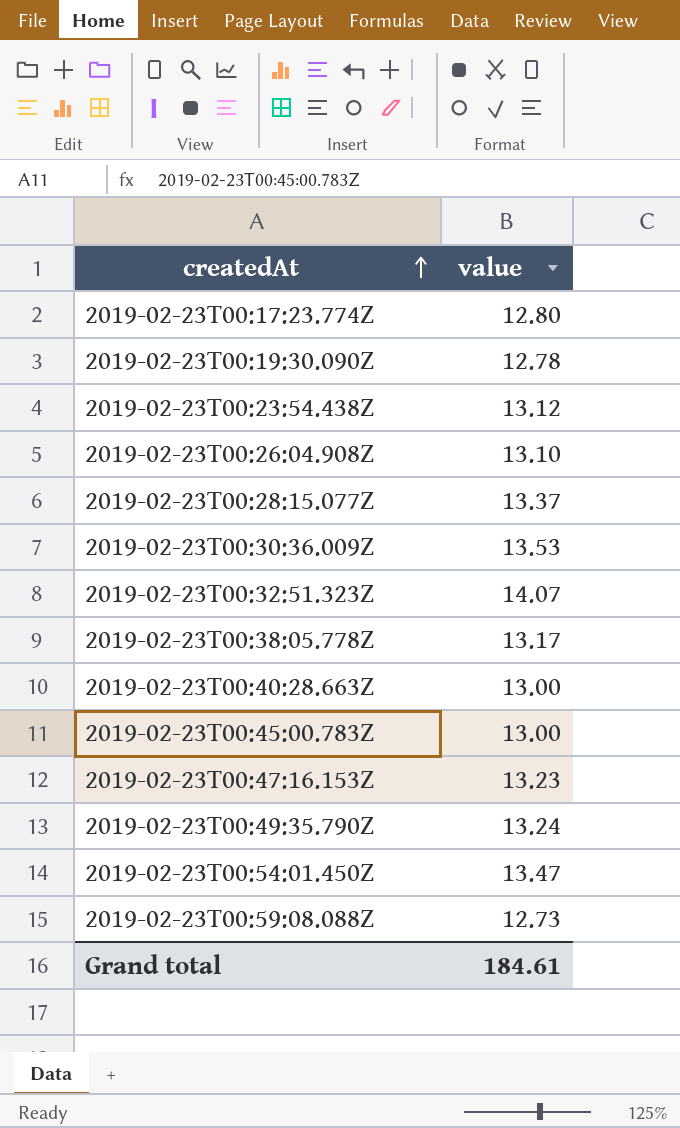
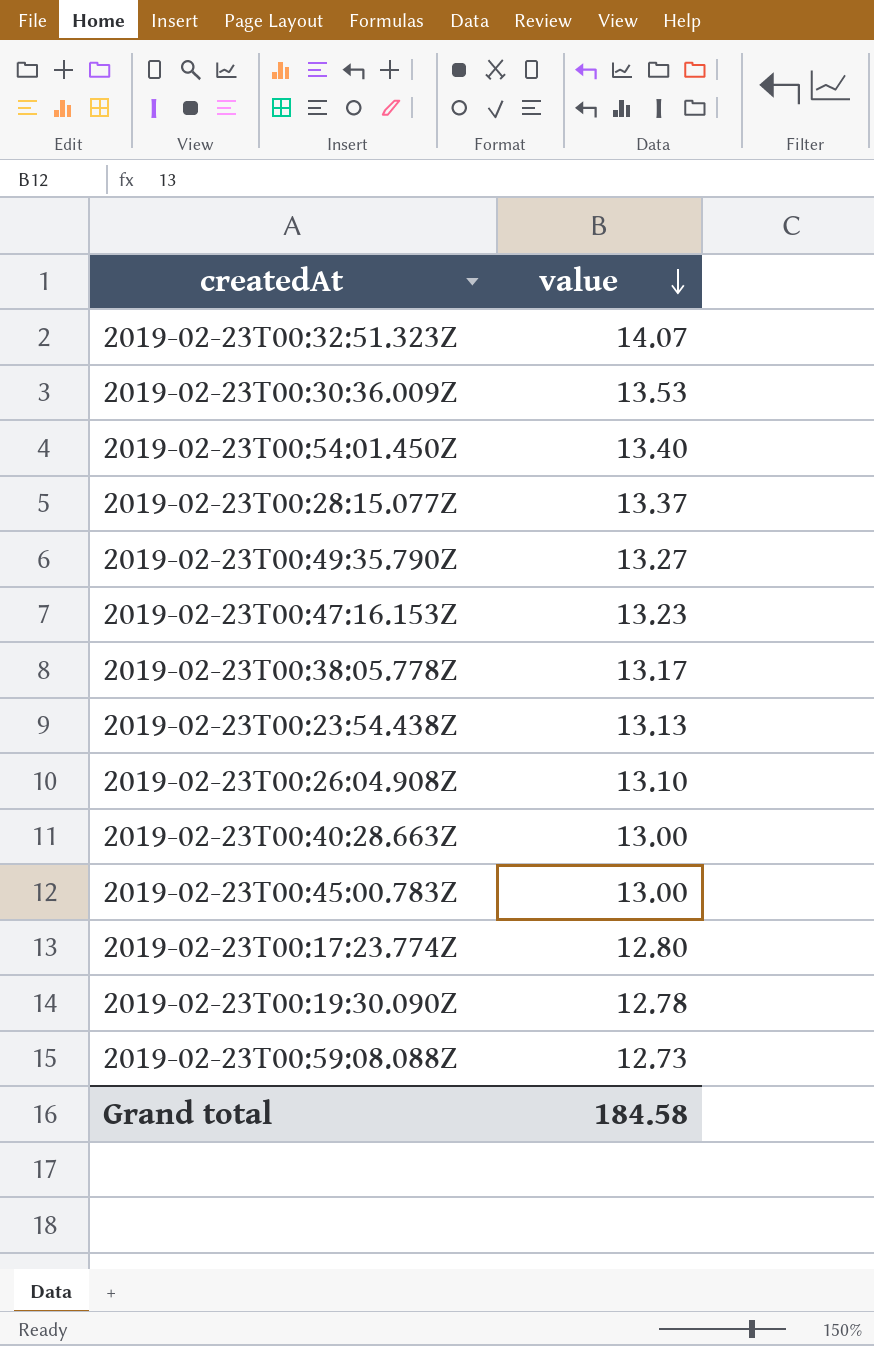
row order: createdAt ascending -> value descending
2019-02-23T00:54:01.450Z | value: 13.47 -> 13.40
2019-02-23T00:49:35.790Z | value: 13.24 -> 13.27
2019-02-23T00:23:54.438Z | value: 13.12 -> 13.13
Grand total | value: 184.61 -> 184.58

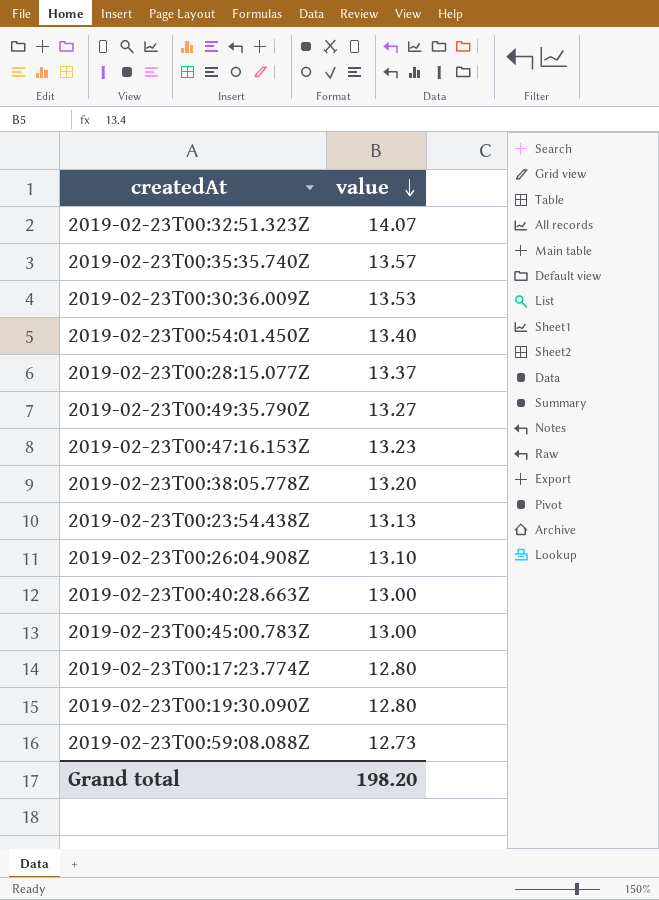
row 2019-02-23T00:35:35.740Z: none -> 13.57
2019-02-23T00:38:05.778Z | value: 13.17 -> 13.20
2019-02-23T00:19:30.090Z | value: 12.78 -> 12.80
Grand total | value: 184.58 -> 198.20

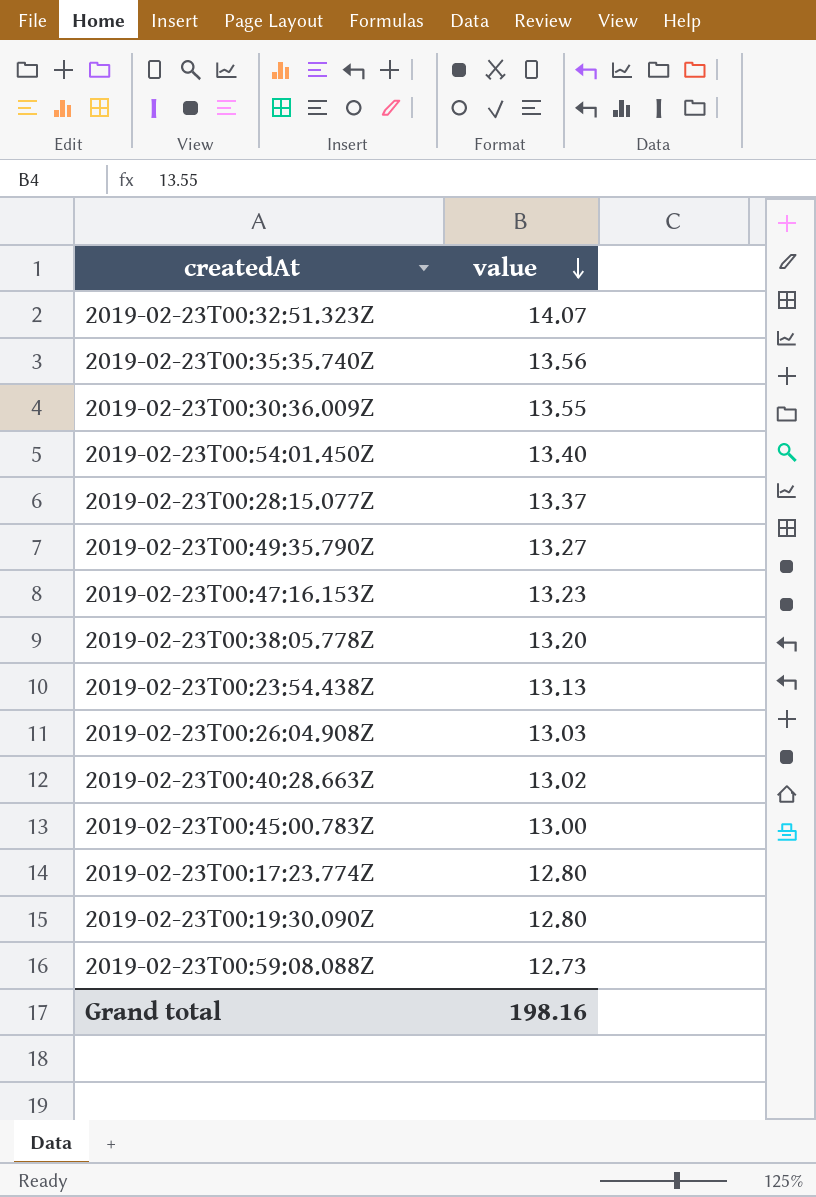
2019-02-23T00:35:35.740Z | value: 13.57 -> 13.56
2019-02-23T00:30:36.009Z | value: 13.53 -> 13.55
2019-02-23T00:26:04.908Z | value: 13.10 -> 13.03
2019-02-23T00:40:28.663Z | value: 13.00 -> 13.02
Grand total | value: 198.20 -> 198.16

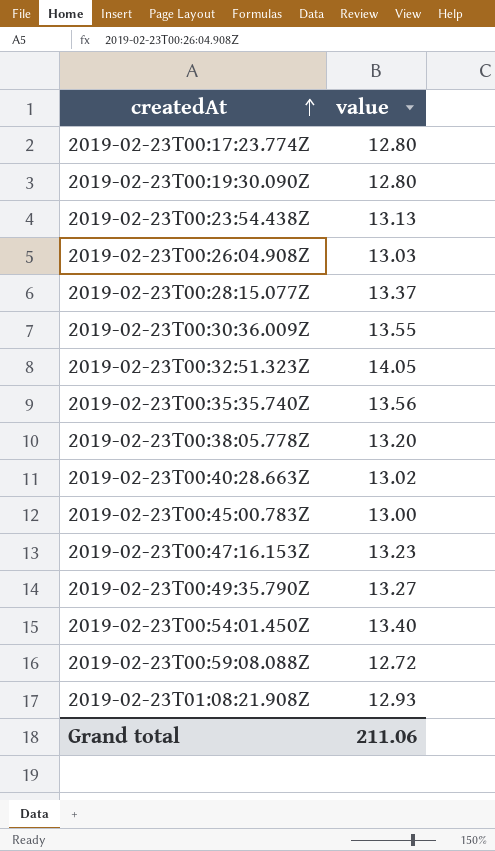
row order: value descending -> createdAt ascending
2019-02-23T00:32:51.323Z | value: 14.07 -> 14.05
2019-02-23T00:59:08.088Z | value: 12.73 -> 12.72
row 2019-02-23T01:08:21.908Z: none -> 12.93
Grand total | value: 198.16 -> 211.06

